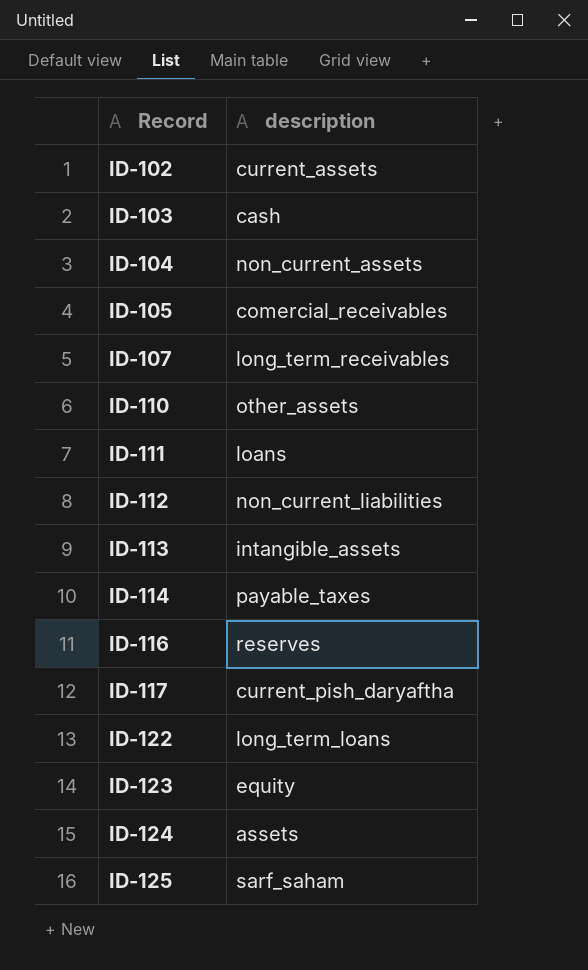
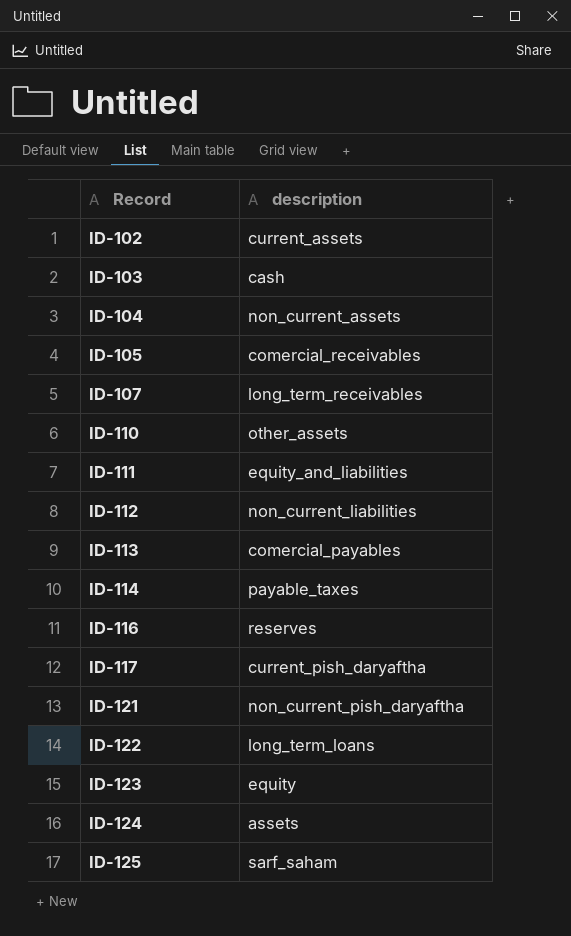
ID-111 | description: loans -> equity_and_liabilities
ID-113 | description: intangible_assets -> comercial_payables
row ID-121: none -> non_current_pish_daryaftha

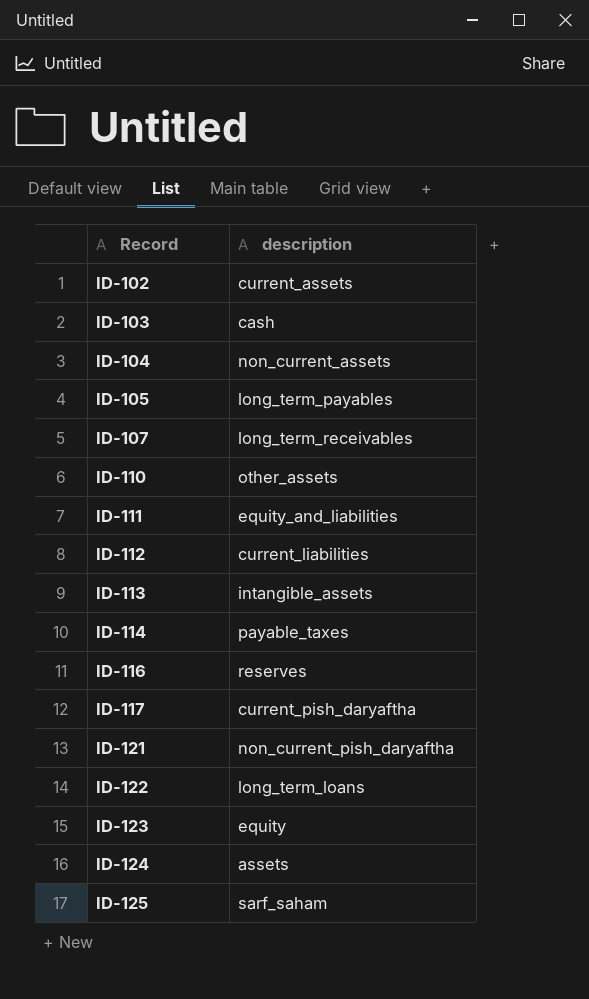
ID-105 | description: comercial_receivables -> long_term_payables
ID-112 | description: non_current_liabilities -> current_liabilities
ID-113 | description: comercial_payables -> intangible_assets

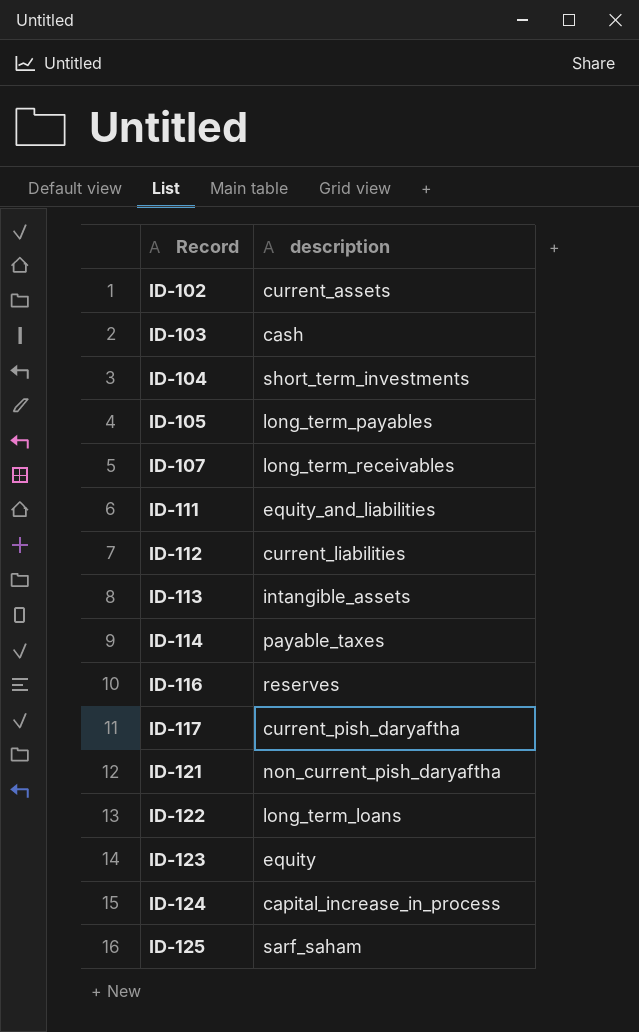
row ID-110: other_assets -> none
ID-104 | description: non_current_assets -> short_term_investments
ID-124 | description: assets -> capital_increase_in_process

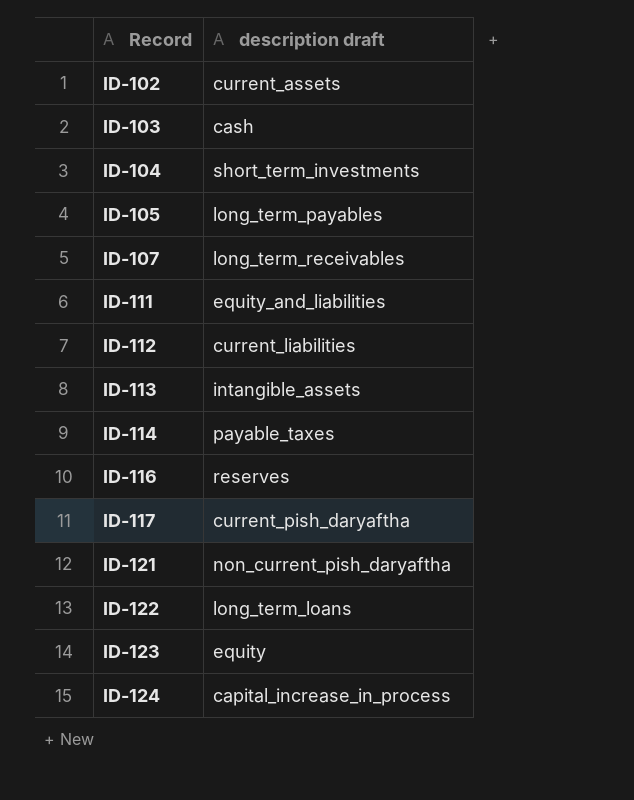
column name: description -> description draft
row ID-125: sarf_saham -> none

